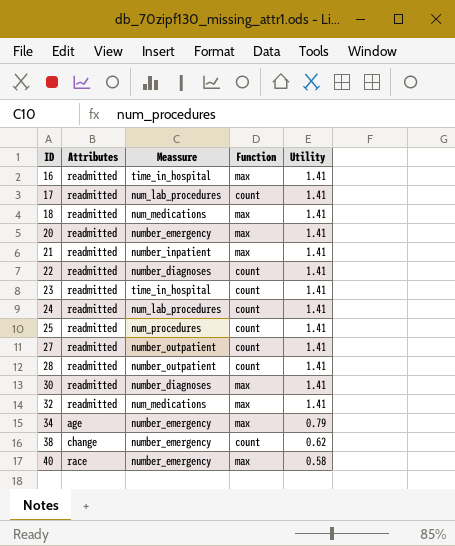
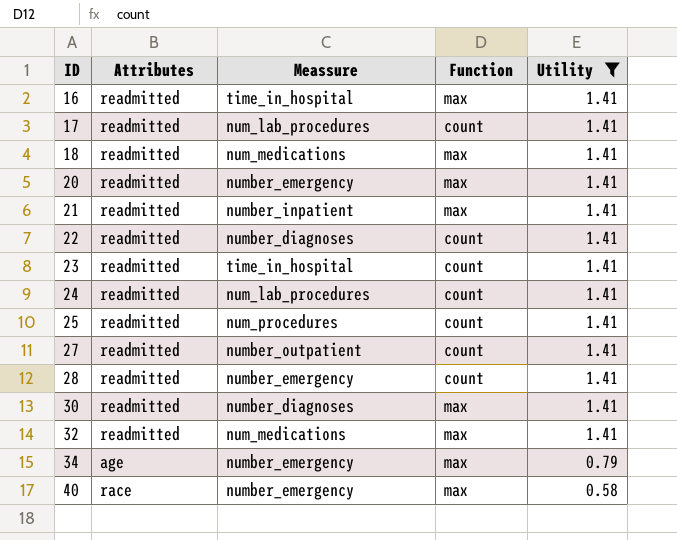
filter: none -> Utility != 0.62
28 | Meassure: number_outpatient -> number_emergency

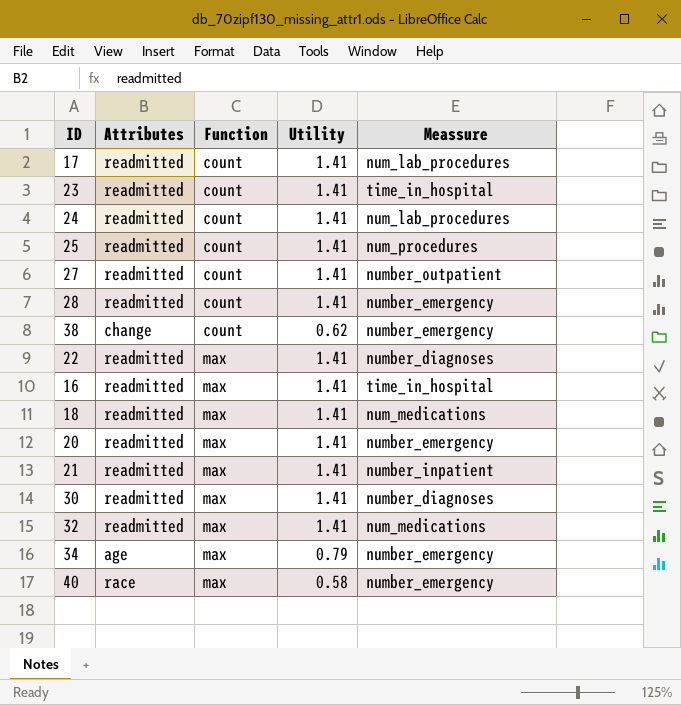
filter: Utility != 0.62 -> none
row order: ID ascending -> Function ascending
column Meassure | position: 3 -> 5
22 | Function: count -> max

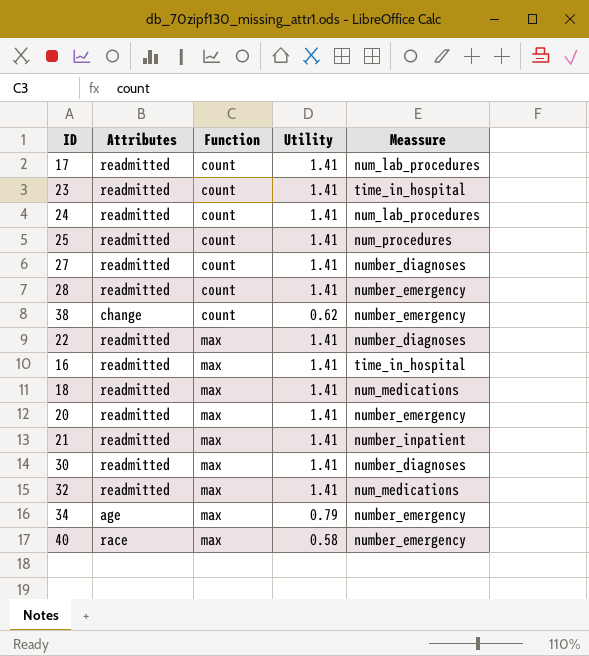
27 | Meassure: number_outpatient -> number_diagnoses

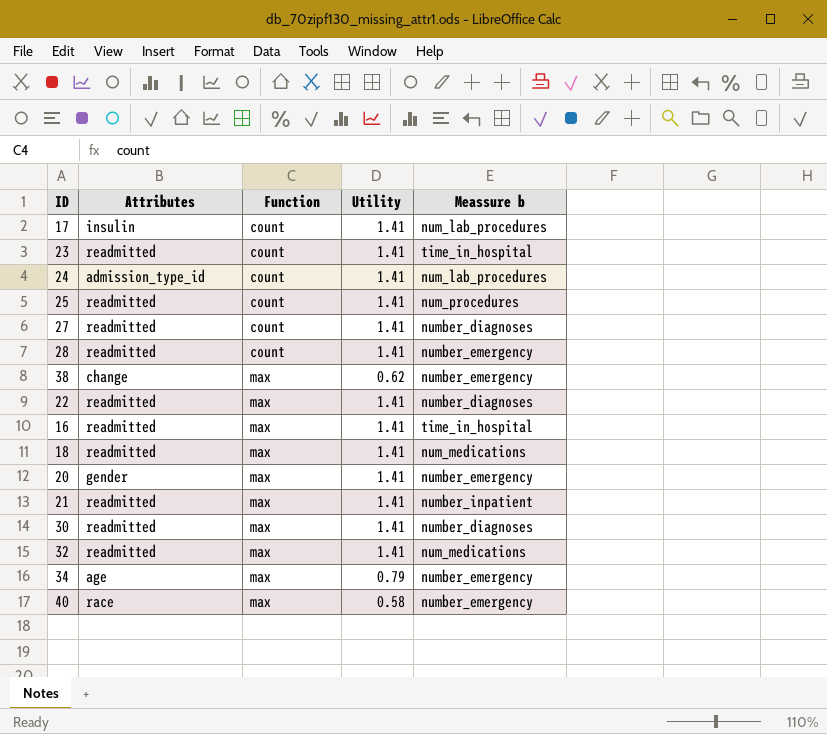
column name: Meassure -> Meassure b
17 | Attributes: readmitted -> insulin
24 | Attributes: readmitted -> admission_type_id
38 | Function: count -> max
20 | Attributes: readmitted -> gender

